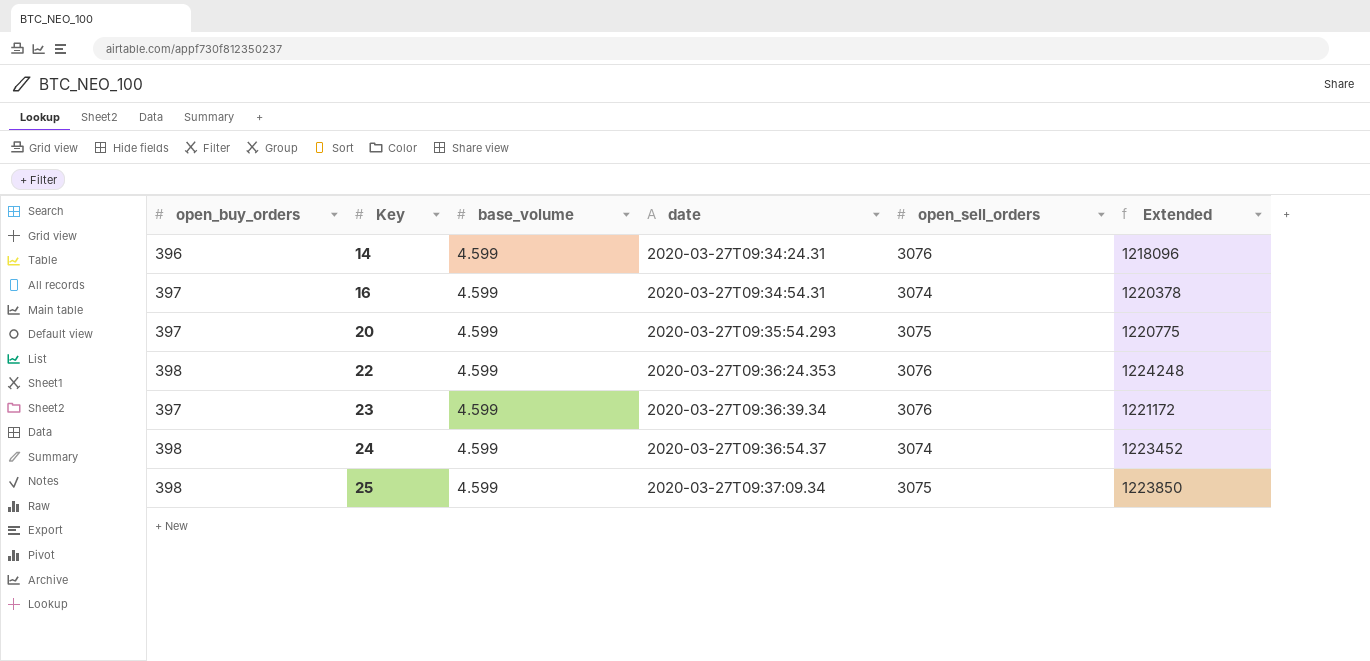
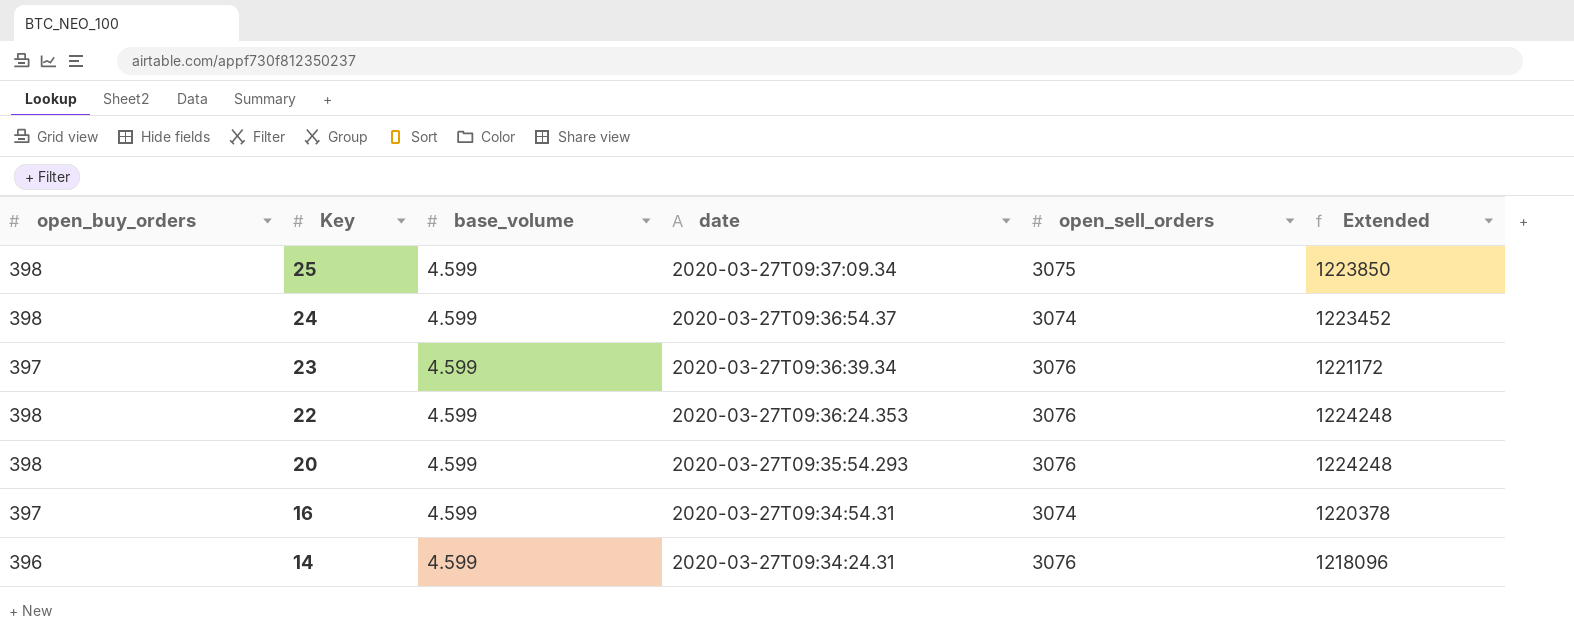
row order: Key ascending -> Key descending
20 | open_buy_orders: 397 -> 398
20 | open_sell_orders: 3075 -> 3076
20 | Extended: 1220775 -> 1224248

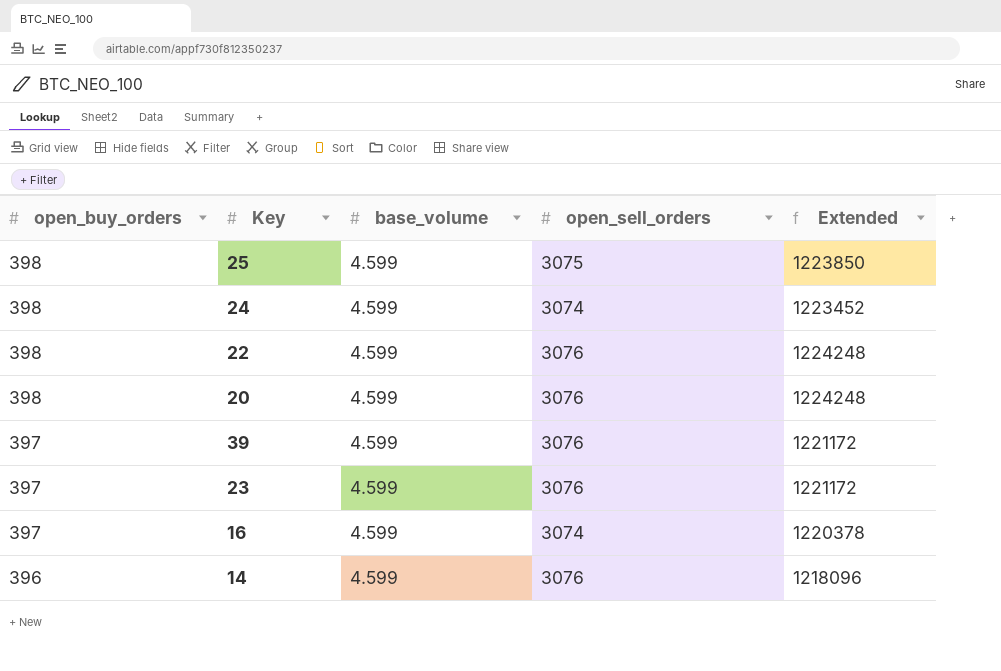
row order: Key descending -> open_buy_orders descending
column date | position: 4 -> none
row 39: none -> 397 | 4.599 | 3076 | 1221172

